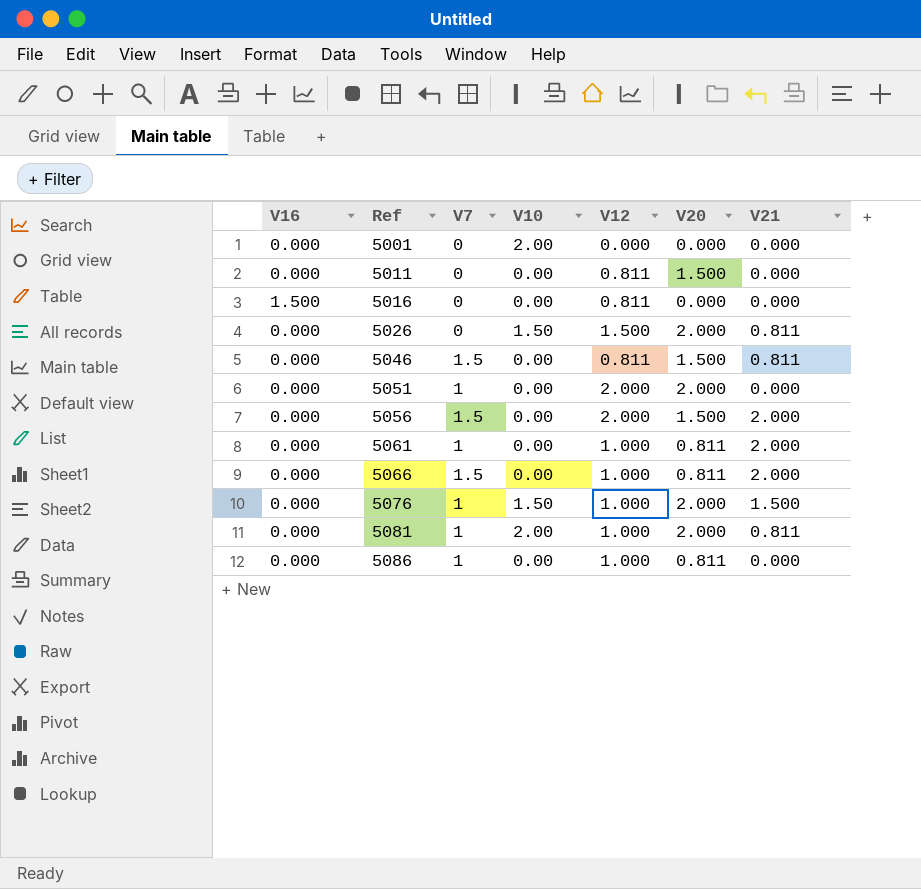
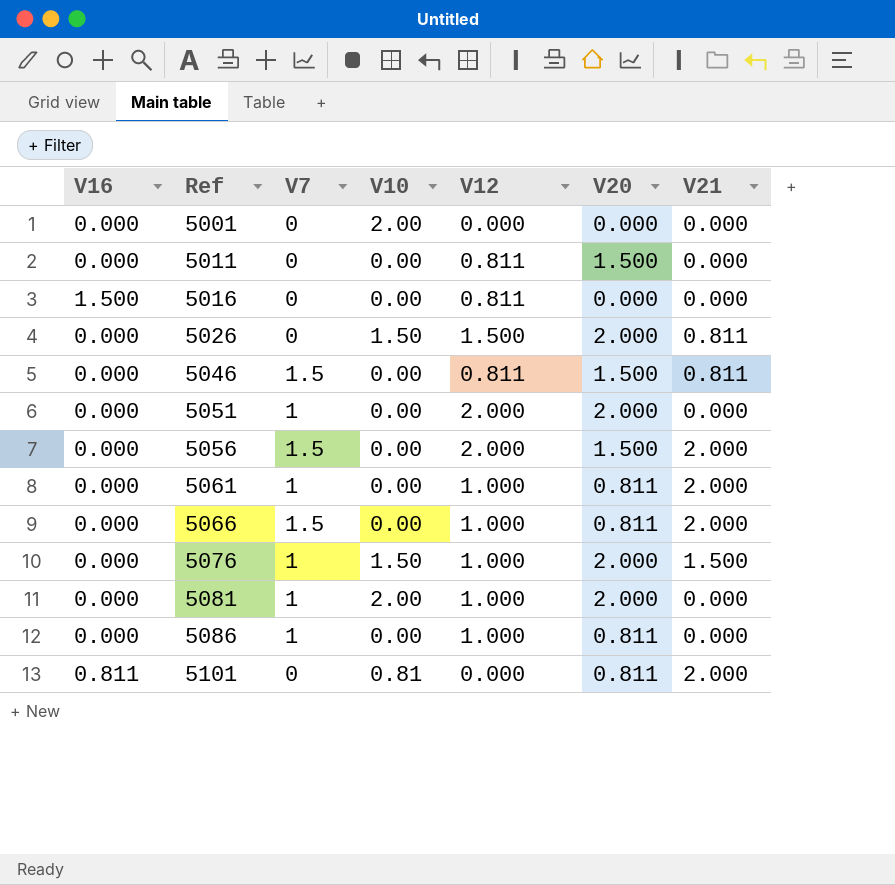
5081 | V21: 0.811 -> 0.000
row 5101: none -> 0.811 | 0 | 0.81 | 0.000 | 0.811 | 2.000

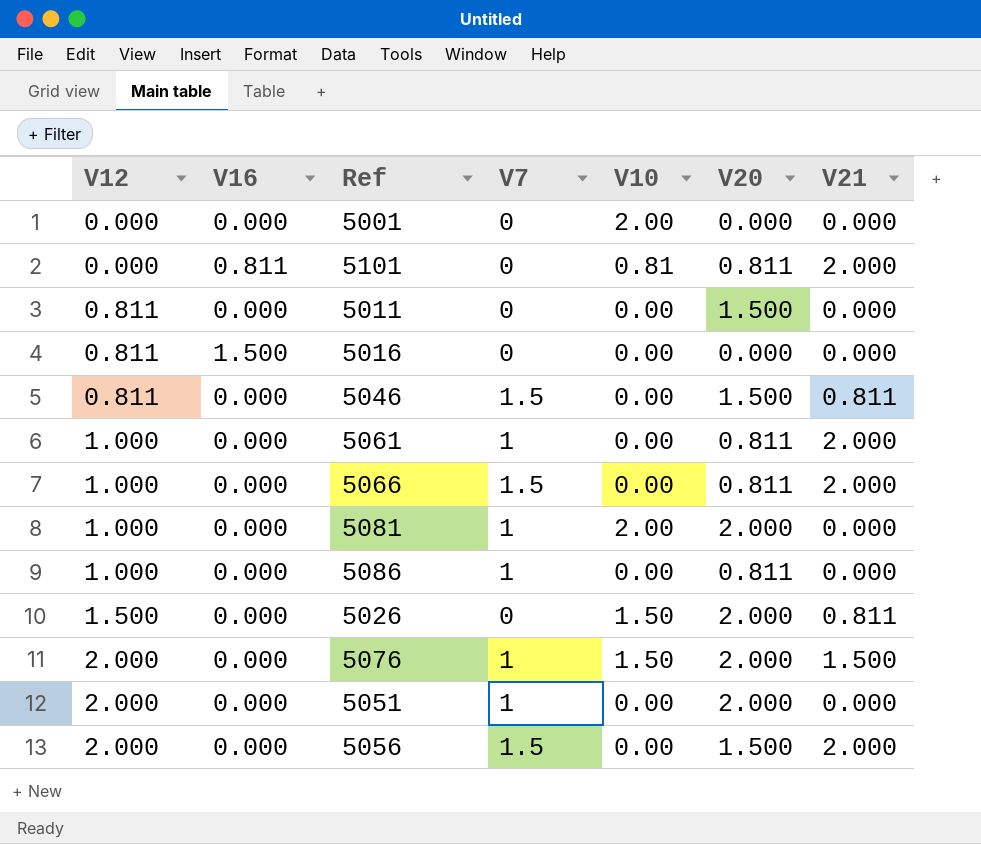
row order: Ref ascending -> V12 ascending
column V12 | position: 5 -> 1
5076 | V12: 1.000 -> 2.000

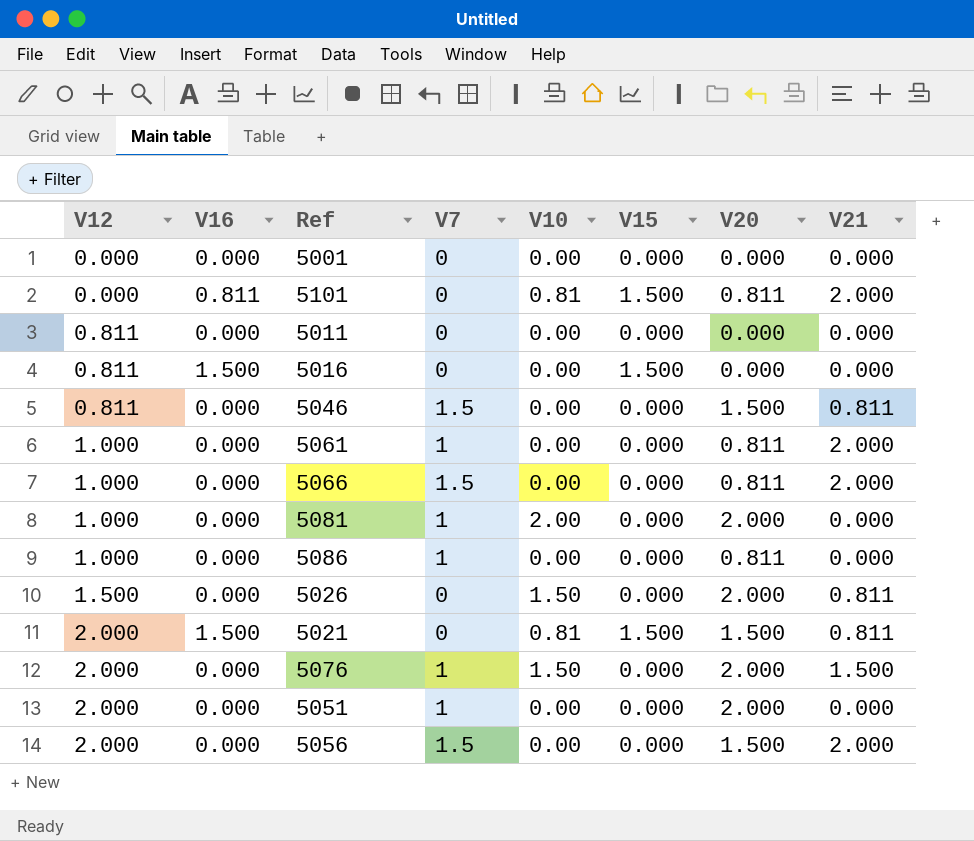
column V15 | position: none -> 6
5001 | V10: 2.00 -> 0.00
5011 | V20: 1.500 -> 0.000
row 5021: none -> 2.000 | 1.500 | 0 | 0.81 | 1.500 | 1.500 | 0.811

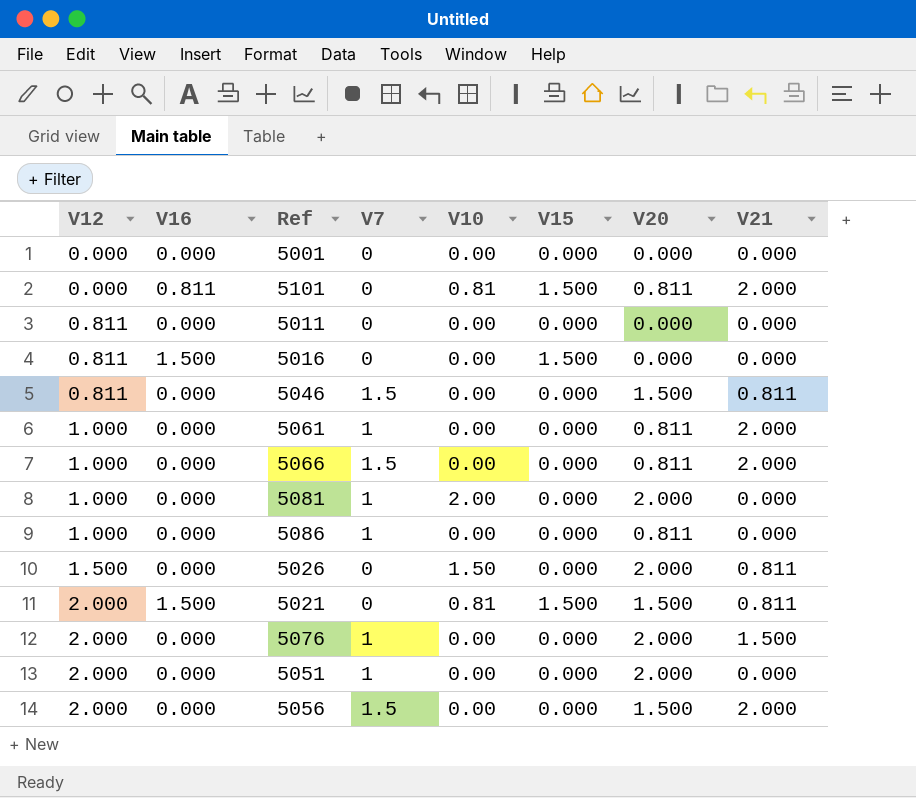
5076 | V10: 1.50 -> 0.00

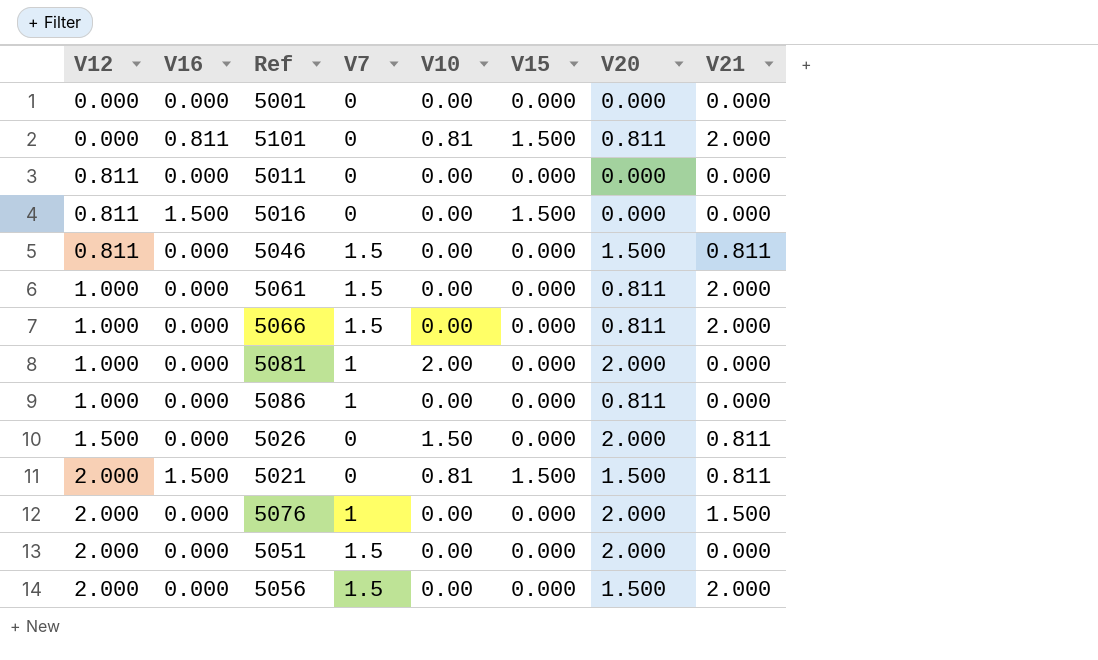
5061 | V7: 1 -> 1.5
5051 | V7: 1 -> 1.5

